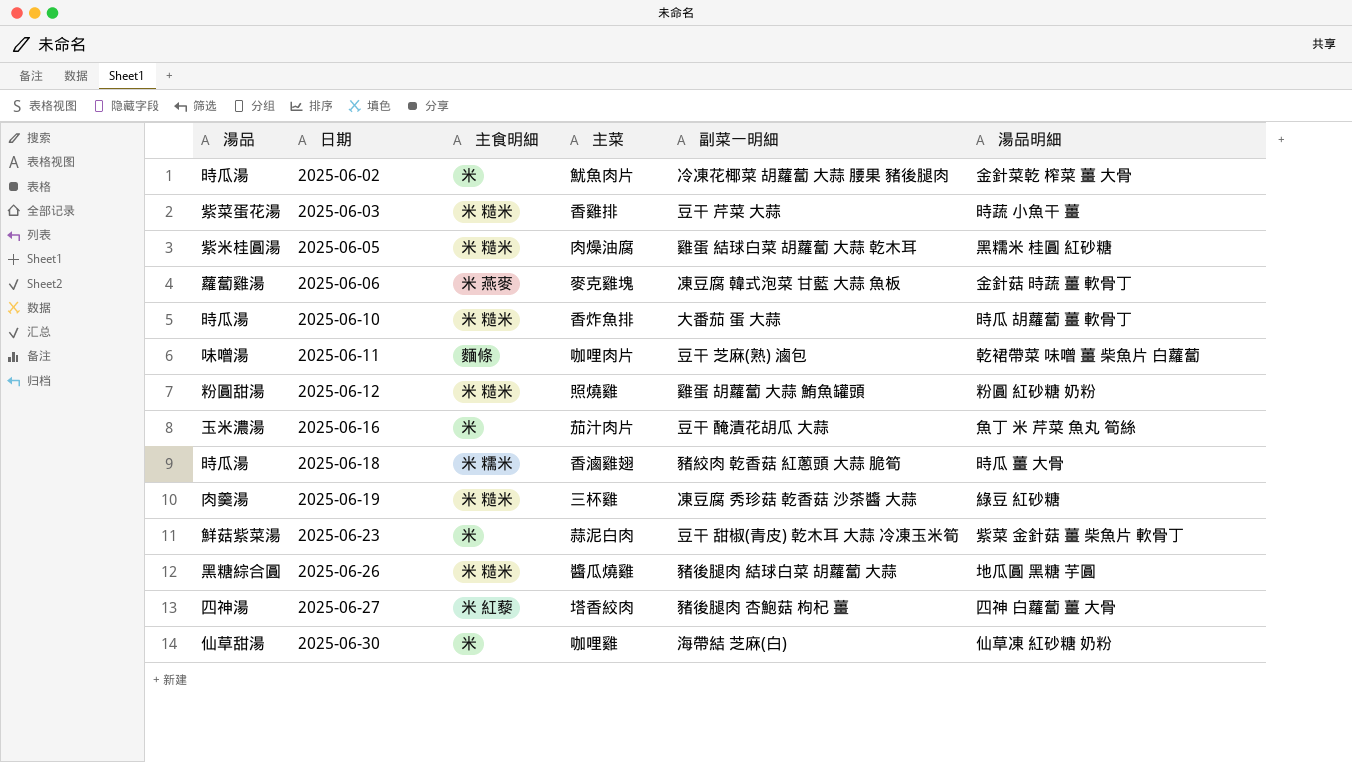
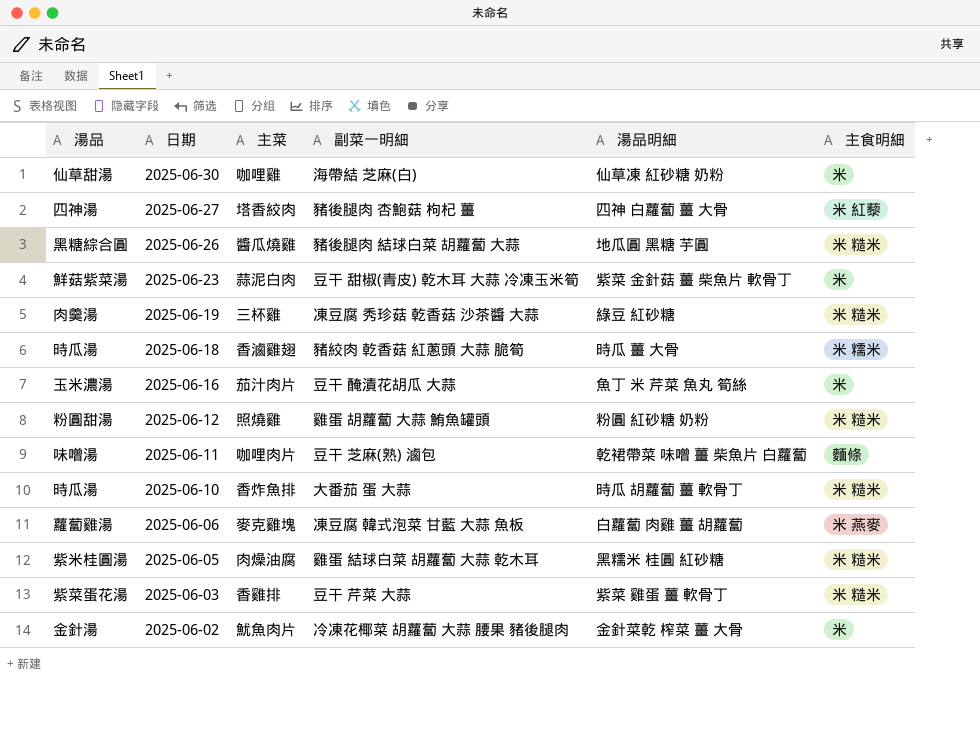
row order: 日期 ascending -> 日期 descending
column 主食明細 | position: 3 -> 6
2025-06-06 | 湯品明細: 金針菇 時蔬 薑 軟骨丁 -> 白蘿蔔 肉雞 薑 胡蘿蔔
2025-06-03 | 湯品明細: 時蔬 小魚干 薑 -> 紫菜 雞蛋 薑 軟骨丁
2025-06-02 | 湯品: 時瓜湯 -> 金針湯

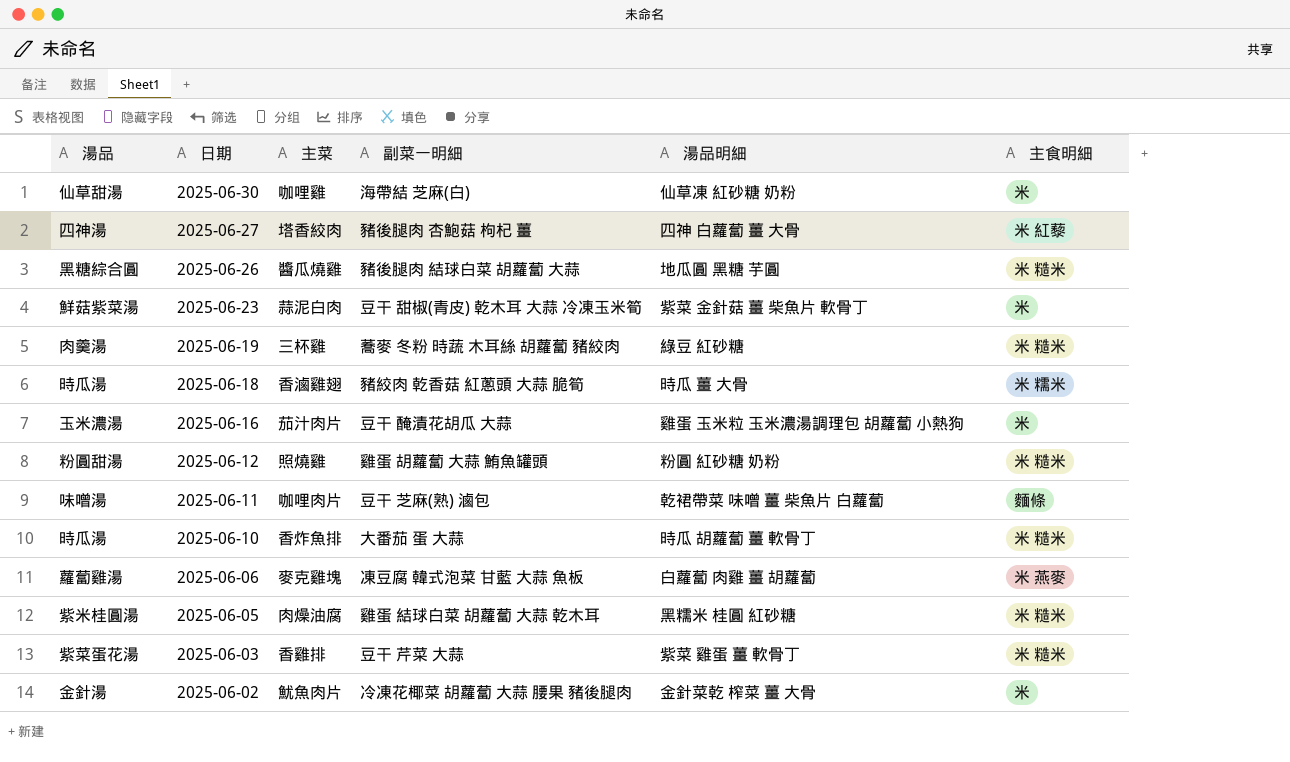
2025-06-19 | 副菜一明細: 凍豆腐 秀珍菇 乾香菇 沙茶醬 大蒜 -> 蕎麥 冬粉 時蔬 木耳絲 胡蘿蔔 豬絞肉
2025-06-16 | 湯品明細: 魚丁 米 芹菜 魚丸 筍絲 -> 雞蛋 玉米粒 玉米濃湯調理包 胡蘿蔔 小熱狗

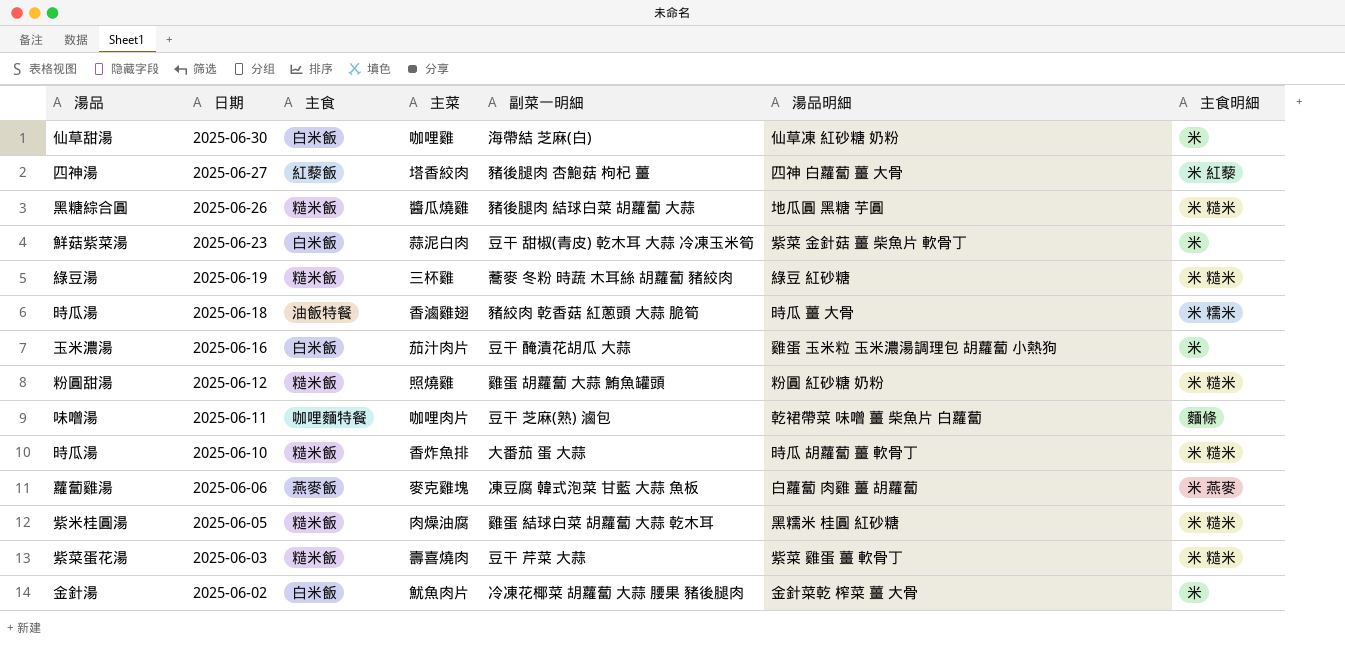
column 主食 | position: none -> 3
2025-06-19 | 湯品: 肉羹湯 -> 綠豆湯
2025-06-03 | 主菜: 香雞排 -> 壽喜燒肉

